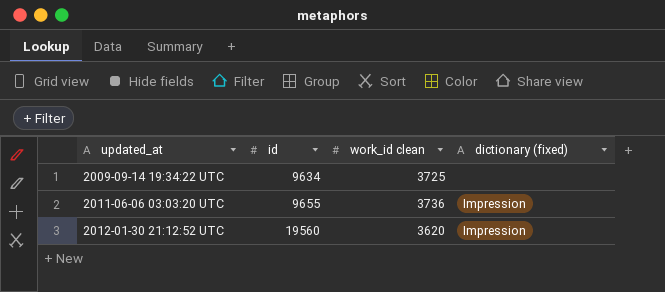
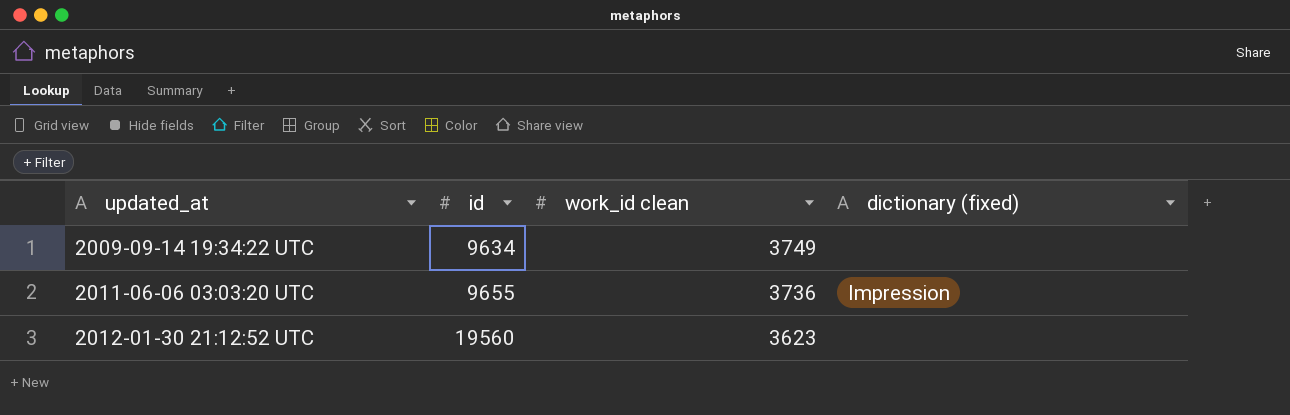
2009-09-14 19:34:22 UTC | work_id clean: 3725 -> 3749
2012-01-30 21:12:52 UTC | work_id clean: 3620 -> 3623
2012-01-30 21:12:52 UTC | dictionary (fixed): Impression -> none

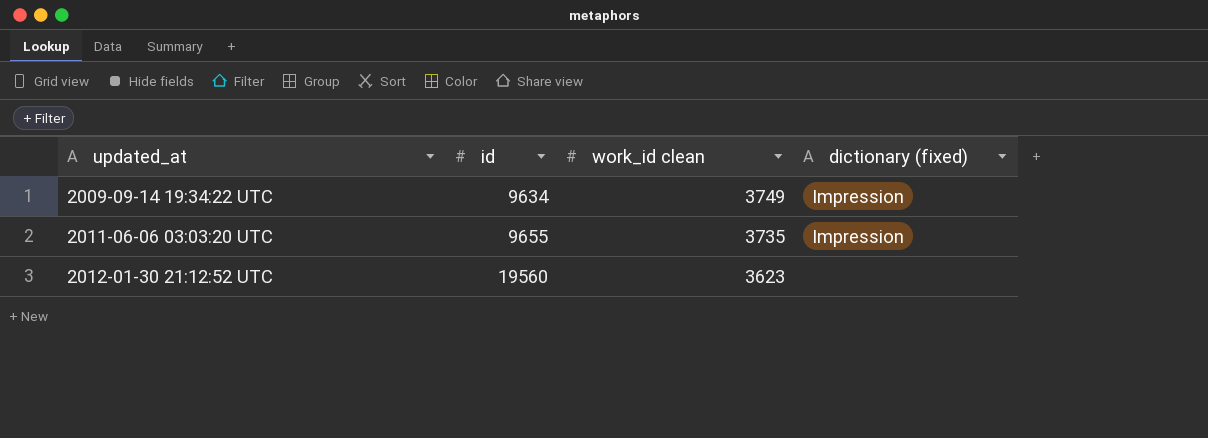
2009-09-14 19:34:22 UTC | dictionary (fixed): none -> Impression
2011-06-06 03:03:20 UTC | work_id clean: 3736 -> 3735

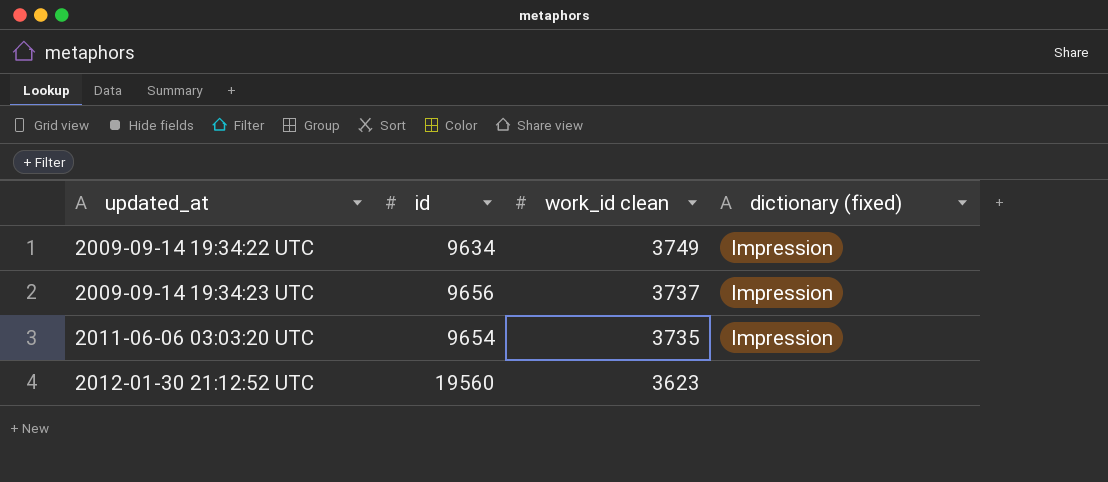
row 2009-09-14 19:34:23 UTC: none -> 9656 | 3737 | Impression
2011-06-06 03:03:20 UTC | id: 9655 -> 9654

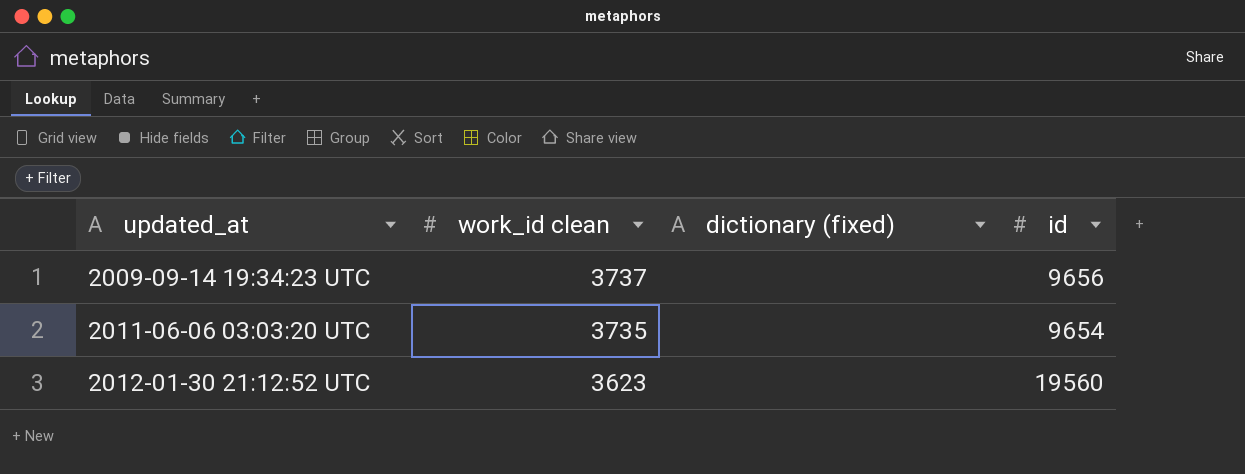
column id | position: 2 -> 4
row 2009-09-14 19:34:22 UTC: 9634 | 3749 | Impression -> none
2009-09-14 19:34:23 UTC | dictionary (fixed): Impression -> none
2011-06-06 03:03:20 UTC | dictionary (fixed): Impression -> none

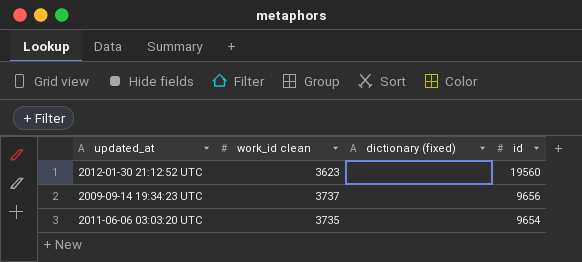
row order: updated_at ascending -> id descending

